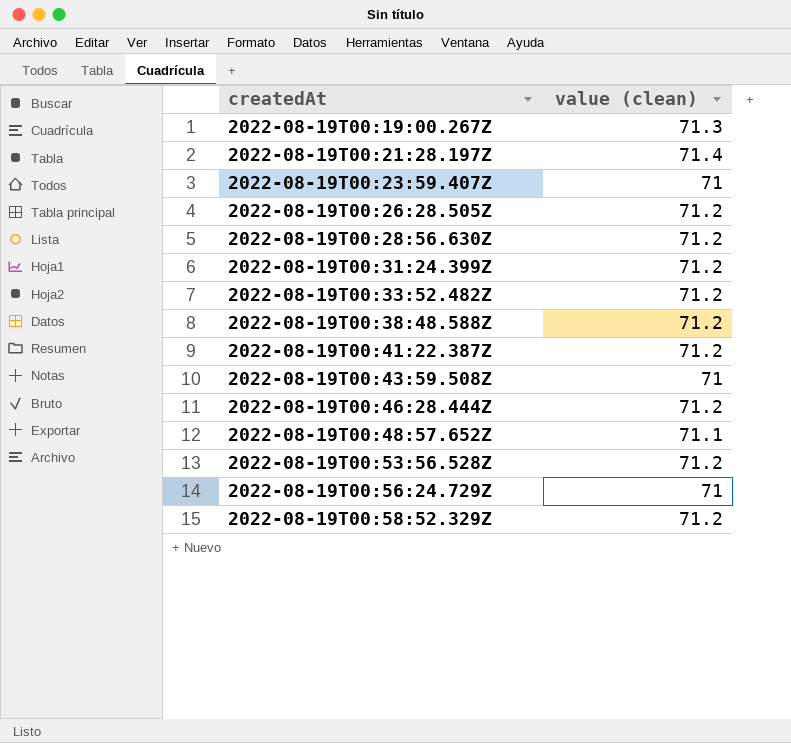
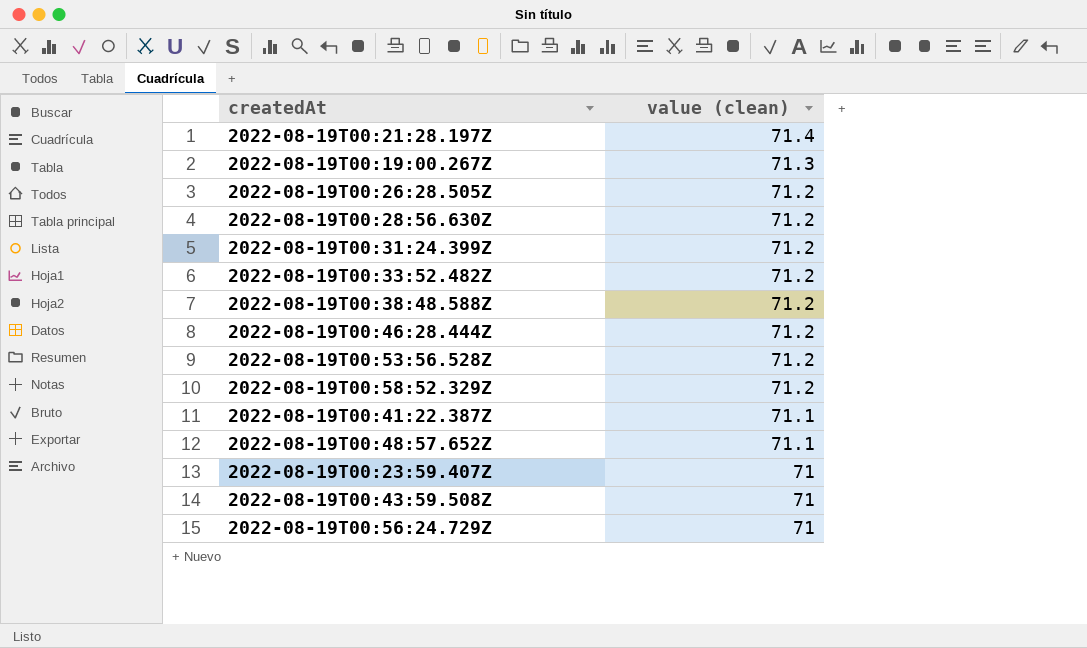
row order: createdAt ascending -> value (clean) descending
2022-08-19T00:41:22.387Z | value (clean): 71.2 -> 71.1

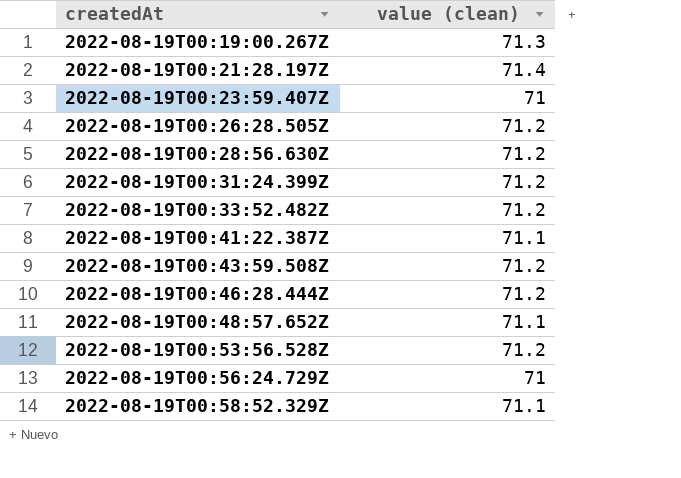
row order: value (clean) descending -> createdAt ascending
row 2022-08-19T00:38:48.588Z: 71.2 -> none
2022-08-19T00:43:59.508Z | value (clean): 71 -> 71.2
2022-08-19T00:58:52.329Z | value (clean): 71.2 -> 71.1

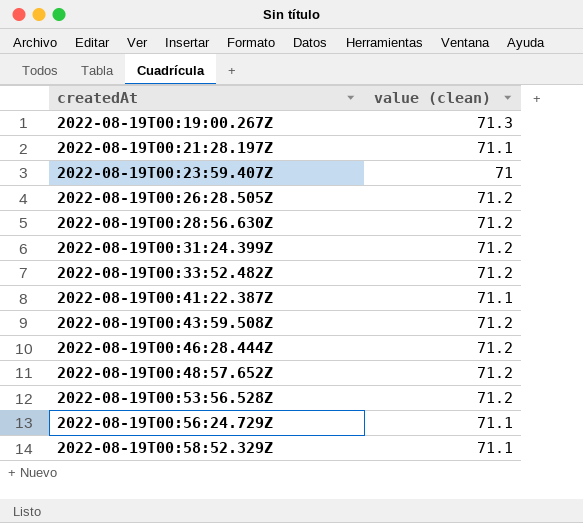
2022-08-19T00:21:28.197Z | value (clean): 71.4 -> 71.1
2022-08-19T00:48:57.652Z | value (clean): 71.1 -> 71.2
2022-08-19T00:56:24.729Z | value (clean): 71 -> 71.1

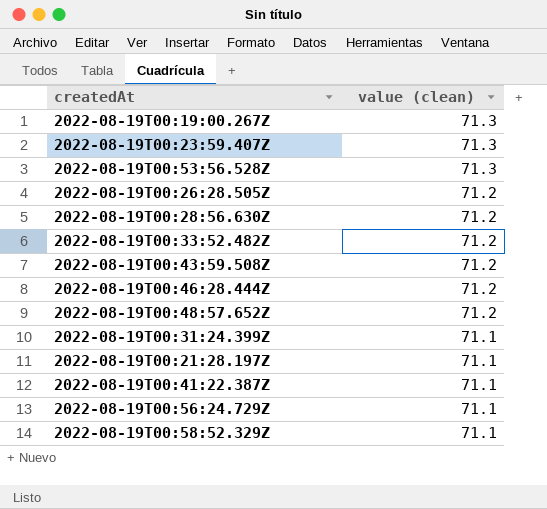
row order: createdAt ascending -> value (clean) descending
2022-08-19T00:23:59.407Z | value (clean): 71 -> 71.3
2022-08-19T00:53:56.528Z | value (clean): 71.2 -> 71.3
2022-08-19T00:31:24.399Z | value (clean): 71.2 -> 71.1

